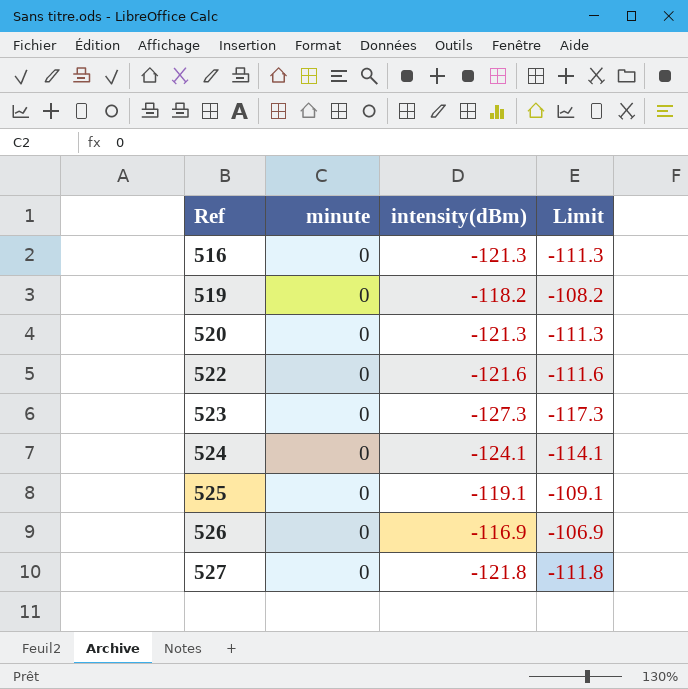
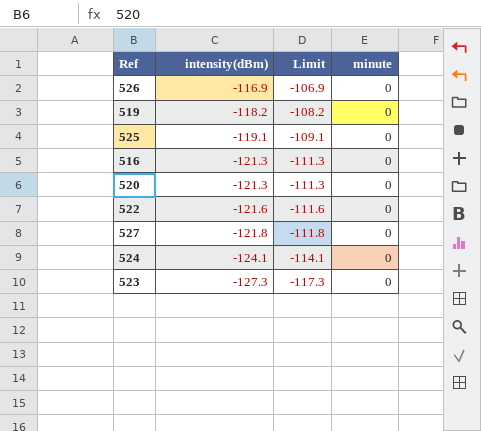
row order: Ref ascending -> intensity(dBm) descending
column minute | position: 2 -> 4

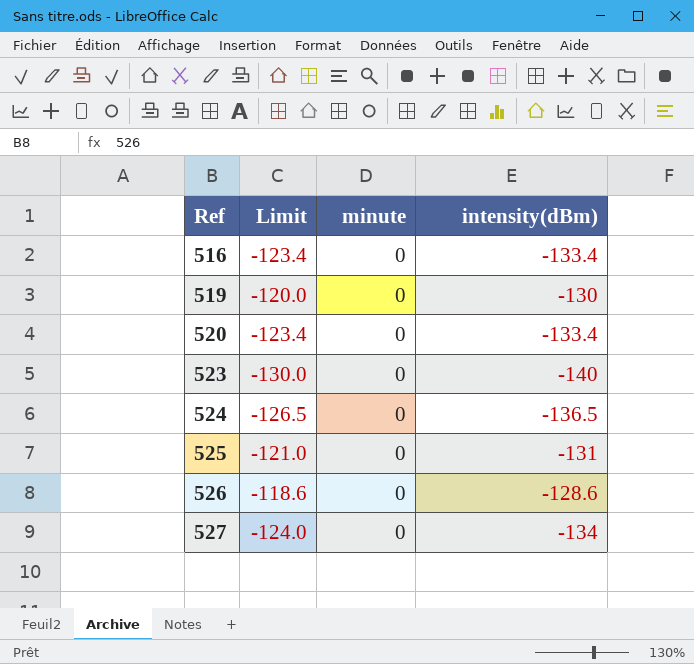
row order: intensity(dBm) descending -> Ref ascending
column intensity(dBm) | position: 2 -> 4
row 522: -121.6 | -111.6 | 0 -> none
516 | Limit: -111.3 -> -123.4
516 | intensity(dBm): -121.3 -> -133.4
519 | Limit: -108.2 -> -120.0
519 | intensity(dBm): -118.2 -> -130
520 | Limit: -111.3 -> -123.4
520 | intensity(dBm): -121.3 -> -133.4
523 | Limit: -117.3 -> -130.0
523 | intensity(dBm): -127.3 -> -140
524 | Limit: -114.1 -> -126.5
524 | intensity(dBm): -124.1 -> -136.5
525 | Limit: -109.1 -> -121.0
525 | intensity(dBm): -119.1 -> -131
526 | Limit: -106.9 -> -118.6
526 | intensity(dBm): -116.9 -> -128.6
527 | Limit: -111.8 -> -124.0
527 | intensity(dBm): -121.8 -> -134

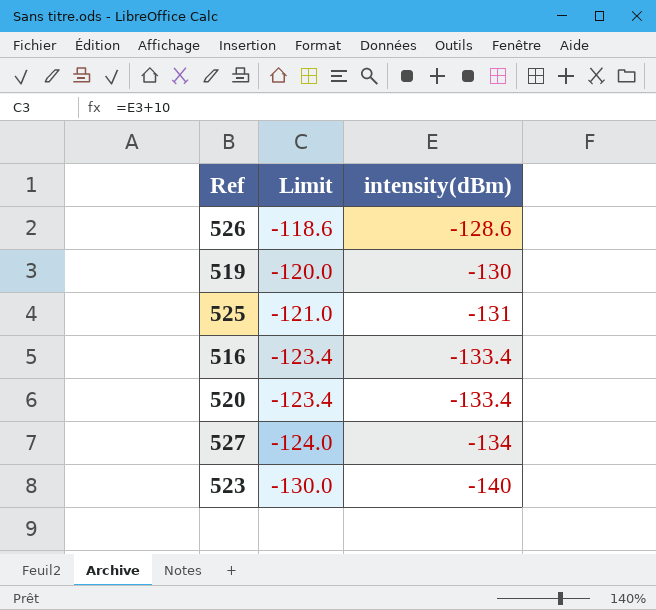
row order: Ref ascending -> Limit descending
column minute | position: 3 -> none
row 524: -126.5 | 0 | -136.5 -> none

